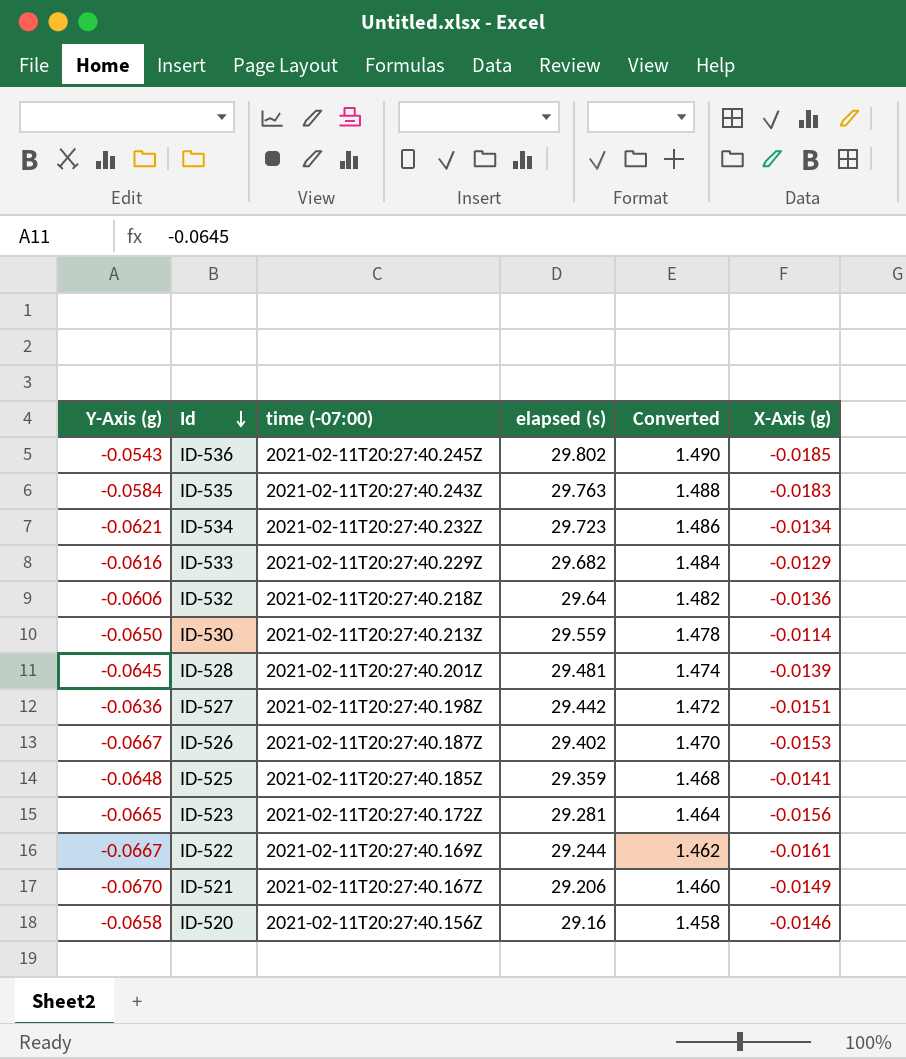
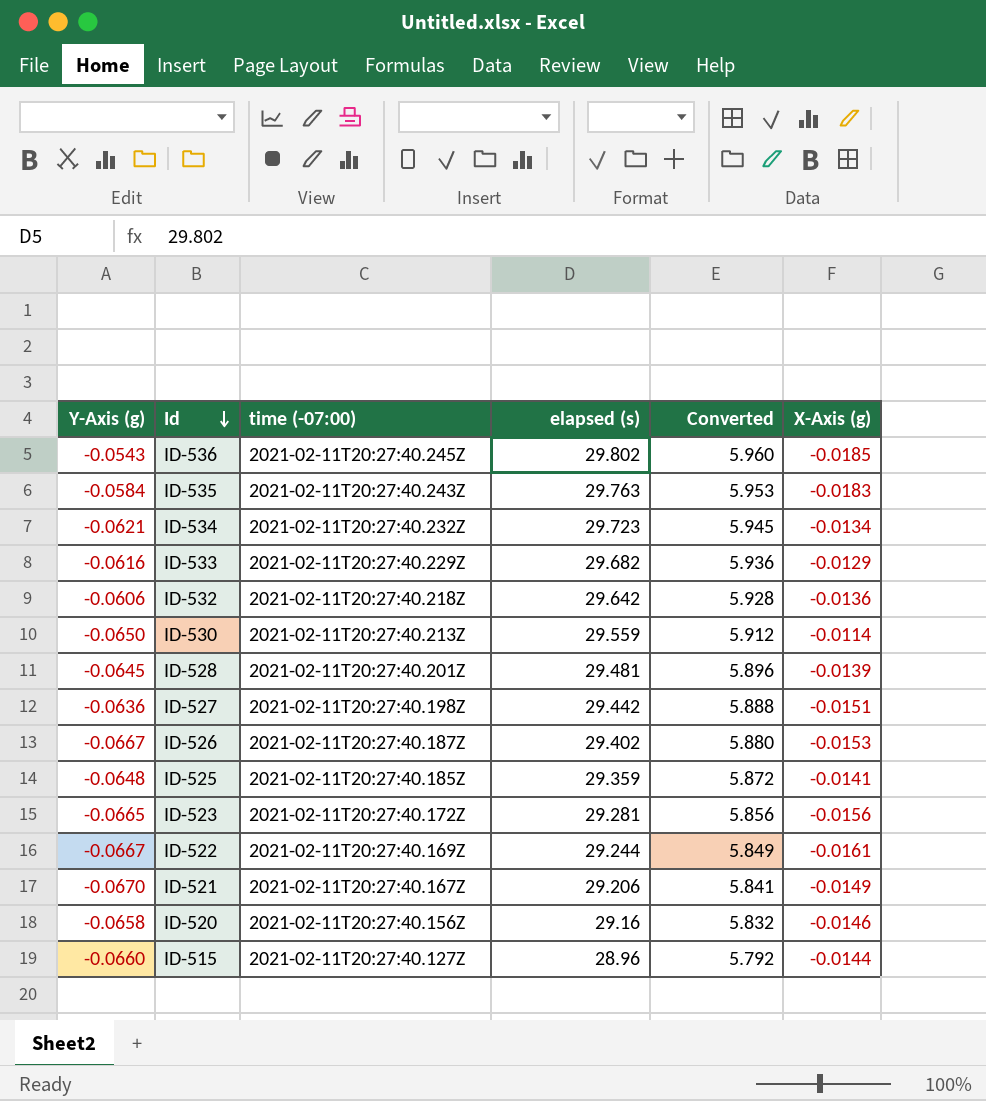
column Converted | formula: [elapsed (s)] * 0.05 -> [elapsed (s)] * 0.2
ID-532 | elapsed (s): 29.64 -> 29.642
row ID-515: none -> -0.0660 | 2021-02-11T20:27:40.127Z | 28.96 | 5.792 | -0.0144

